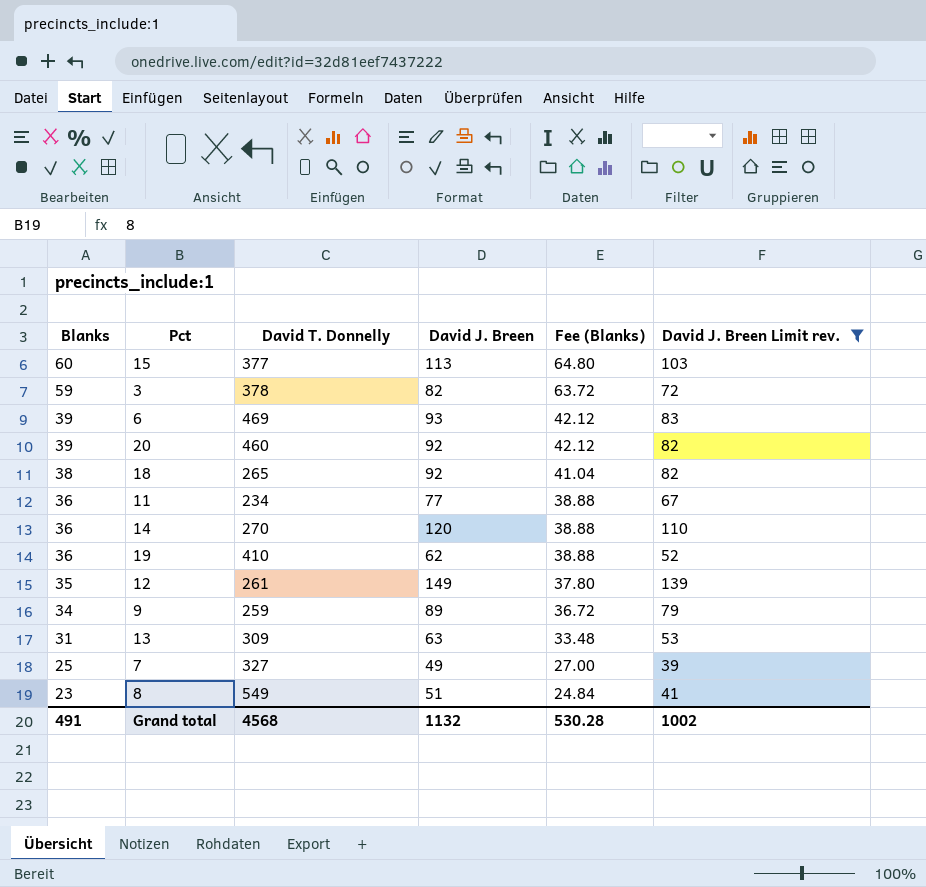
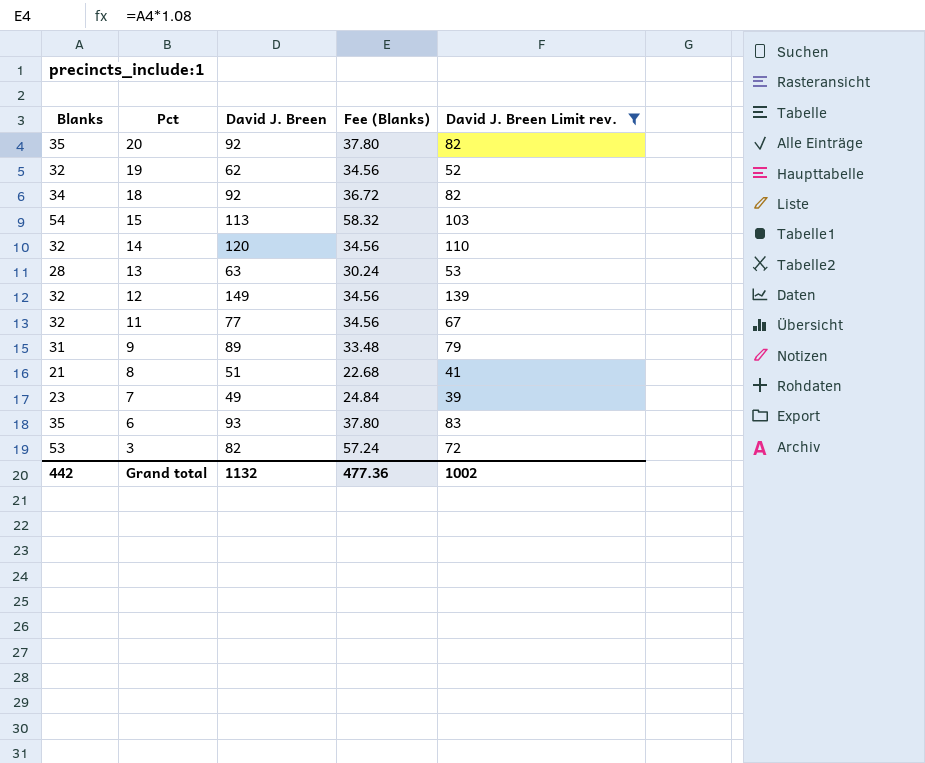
row order: Blanks descending -> Pct descending
column David T. Donnelly | position: 3 -> none
20 | Blanks: 39 -> 35
20 | Fee (Blanks): 42.12 -> 37.80
19 | Blanks: 36 -> 32
19 | Fee (Blanks): 38.88 -> 34.56
18 | Blanks: 38 -> 34
18 | Fee (Blanks): 41.04 -> 36.72
15 | Blanks: 60 -> 54
15 | Fee (Blanks): 64.80 -> 58.32
14 | Blanks: 36 -> 32
14 | Fee (Blanks): 38.88 -> 34.56
13 | Blanks: 31 -> 28
13 | Fee (Blanks): 33.48 -> 30.24
12 | Blanks: 35 -> 32
12 | Fee (Blanks): 37.80 -> 34.56
11 | Blanks: 36 -> 32
11 | Fee (Blanks): 38.88 -> 34.56
9 | Blanks: 34 -> 31
9 | Fee (Blanks): 36.72 -> 33.48
8 | Blanks: 23 -> 21
8 | Fee (Blanks): 24.84 -> 22.68
7 | Blanks: 25 -> 23
7 | Fee (Blanks): 27.00 -> 24.84
6 | Blanks: 39 -> 35
6 | Fee (Blanks): 42.12 -> 37.80
3 | Blanks: 59 -> 53
3 | Fee (Blanks): 63.72 -> 57.24
Grand total | Blanks: 491 -> 442
Grand total | Fee (Blanks): 530.28 -> 477.36

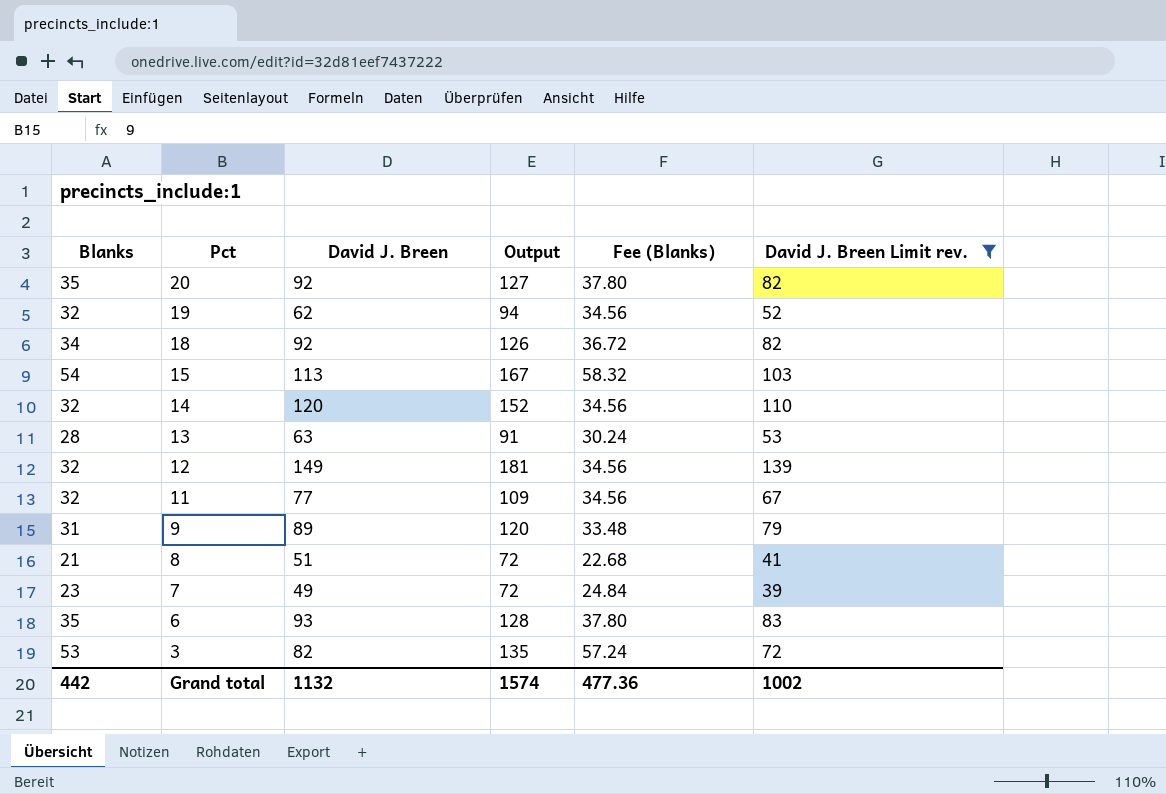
column Output | formula: none -> [Blanks] + [David J. Breen]

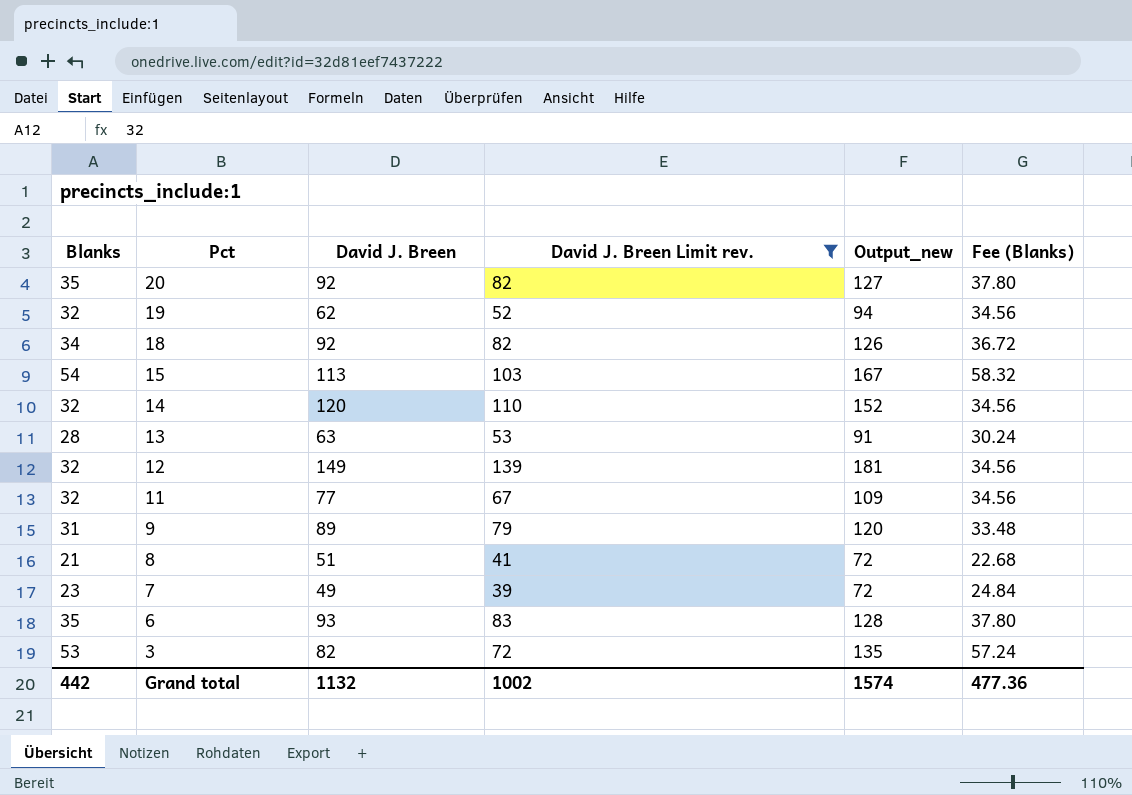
column David J. Breen Limit rev. | position: 6 -> 4
column name: Output -> Output_new

